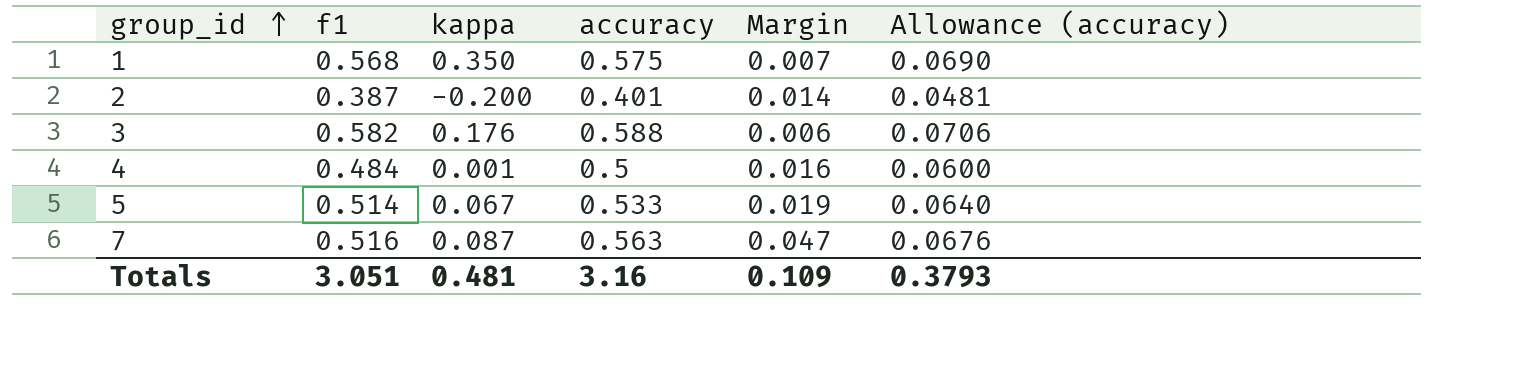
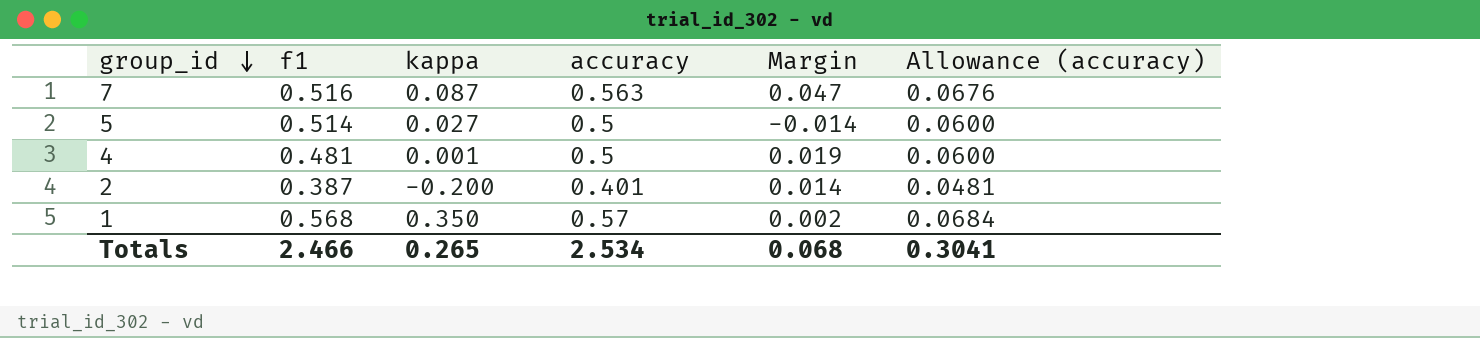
row order: group_id ascending -> group_id descending
row 3: 0.582 | 0.176 | 0.588 | 0.006 | 0.0706 -> none
5 | kappa: 0.067 -> 0.027
5 | accuracy: 0.533 -> 0.5
5 | Margin: 0.019 -> -0.014
5 | Allowance (accuracy): 0.0640 -> 0.0600
4 | f1: 0.484 -> 0.481
4 | Margin: 0.016 -> 0.019
1 | accuracy: 0.575 -> 0.57
1 | Margin: 0.007 -> 0.002
1 | Allowance (accuracy): 0.0690 -> 0.0684
Totals | f1: 3.051 -> 2.466
Totals | kappa: 0.481 -> 0.265
Totals | accuracy: 3.16 -> 2.534
Totals | Margin: 0.109 -> 0.068
Totals | Allowance (accuracy): 0.3793 -> 0.3041

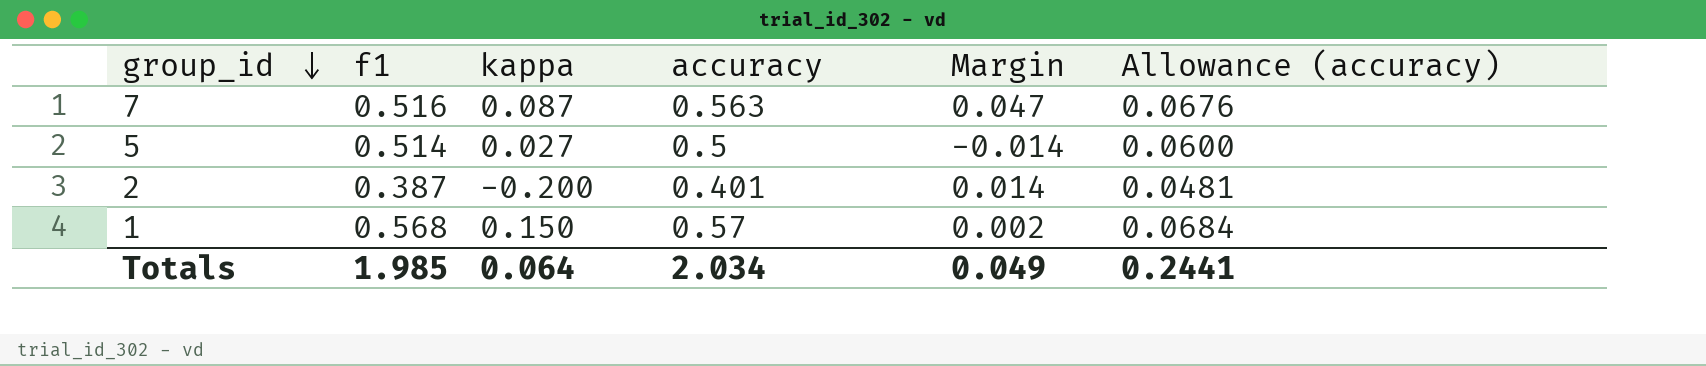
row 4: 0.481 | 0.001 | 0.5 | 0.019 | 0.0600 -> none
1 | kappa: 0.350 -> 0.150
Totals | f1: 2.466 -> 1.985
Totals | kappa: 0.265 -> 0.064
Totals | accuracy: 2.534 -> 2.034
Totals | Margin: 0.068 -> 0.049
Totals | Allowance (accuracy): 0.3041 -> 0.2441

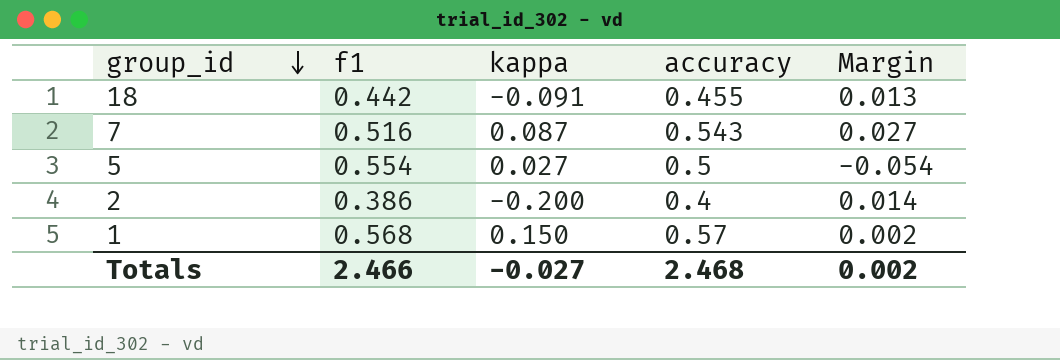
column Allowance (accuracy) | formula: [accuracy] * 0.12 -> none
row 18: none -> 0.442 | -0.091 | 0.455 | 0.013
7 | accuracy: 0.563 -> 0.543
7 | Margin: 0.047 -> 0.027
5 | f1: 0.514 -> 0.554
5 | Margin: -0.014 -> -0.054
2 | f1: 0.387 -> 0.386
2 | accuracy: 0.401 -> 0.4
Totals | f1: 1.985 -> 2.466
Totals | kappa: 0.064 -> -0.027
Totals | accuracy: 2.034 -> 2.468
Totals | Margin: 0.049 -> 0.002

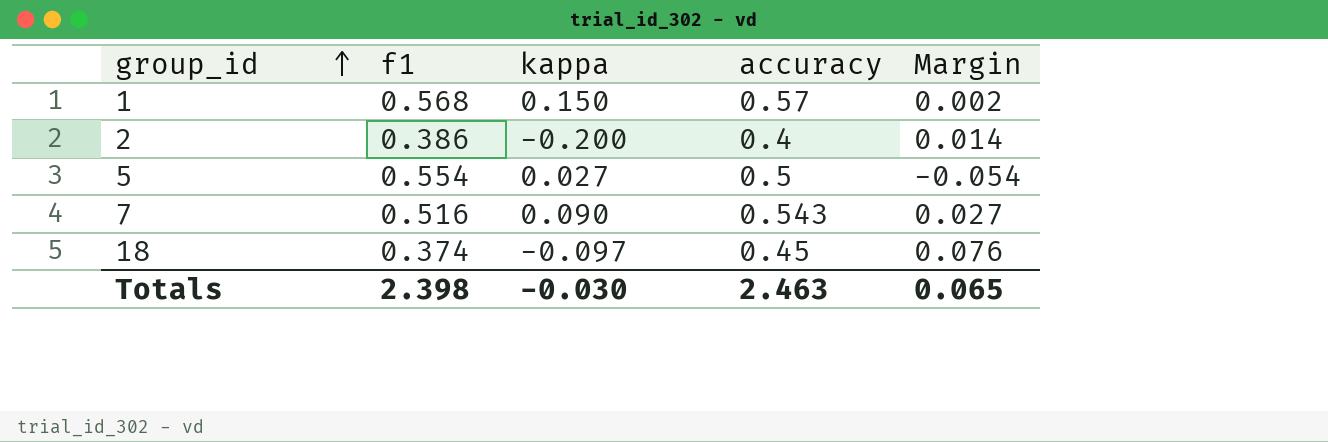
row order: group_id descending -> group_id ascending
7 | kappa: 0.087 -> 0.090
18 | f1: 0.442 -> 0.374
18 | kappa: -0.091 -> -0.097
18 | accuracy: 0.455 -> 0.45
18 | Margin: 0.013 -> 0.076
Totals | f1: 2.466 -> 2.398
Totals | kappa: -0.027 -> -0.030
Totals | accuracy: 2.468 -> 2.463
Totals | Margin: 0.002 -> 0.065

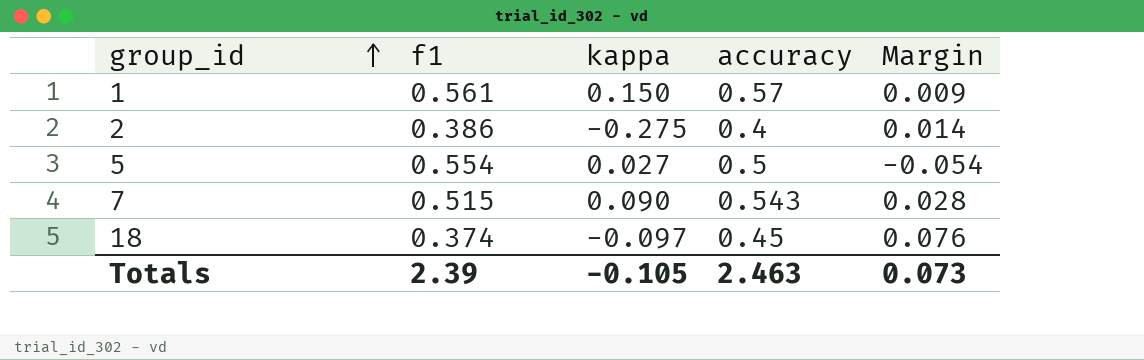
1 | f1: 0.568 -> 0.561
1 | Margin: 0.002 -> 0.009
2 | kappa: -0.200 -> -0.275
7 | f1: 0.516 -> 0.515
7 | Margin: 0.027 -> 0.028
Totals | f1: 2.398 -> 2.39
Totals | kappa: -0.030 -> -0.105
Totals | Margin: 0.065 -> 0.073

